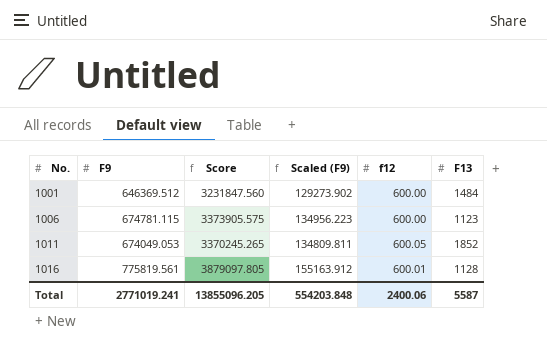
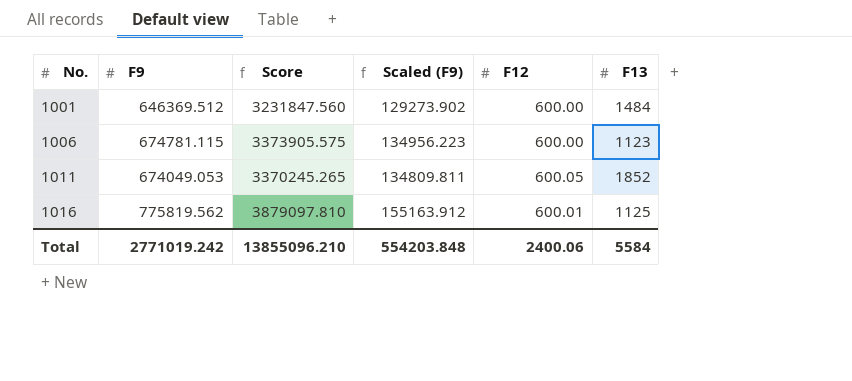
column name: f12 -> F12
1016 | F9: 775819.561 -> 775819.562
1016 | Score: 3879097.805 -> 3879097.810
1016 | F13: 1128 -> 1125
Total | F9: 2771019.241 -> 2771019.242
Total | Score: 13855096.205 -> 13855096.210
Total | F13: 5587 -> 5584

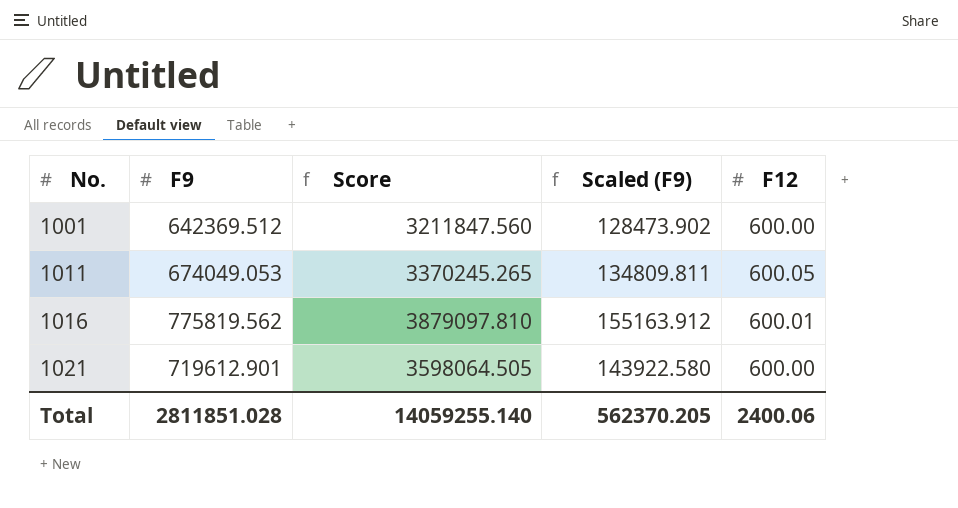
column F13 | position: 6 -> none
row 1006: 674781.115 | 3373905.575 | 134956.223 | 600.00 | 1123 -> none
1001 | F9: 646369.512 -> 642369.512
1001 | Score: 3231847.560 -> 3211847.560
1001 | Scaled (F9): 129273.902 -> 128473.902
row 1021: none -> 719612.901 | 3598064.505 | 143922.580 | 600.00
Total | F9: 2771019.242 -> 2811851.028
Total | Score: 13855096.210 -> 14059255.140
Total | Scaled (F9): 554203.848 -> 562370.205

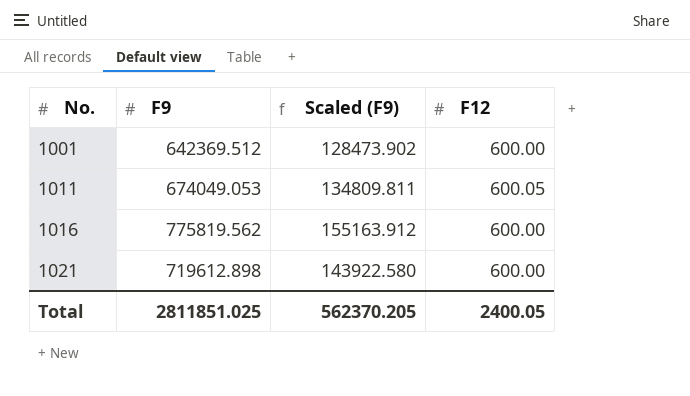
column Score | formula: [F9] * 5 -> none
1016 | F12: 600.01 -> 600.00
1021 | F9: 719612.901 -> 719612.898
Total | F9: 2811851.028 -> 2811851.025
Total | F12: 2400.06 -> 2400.05

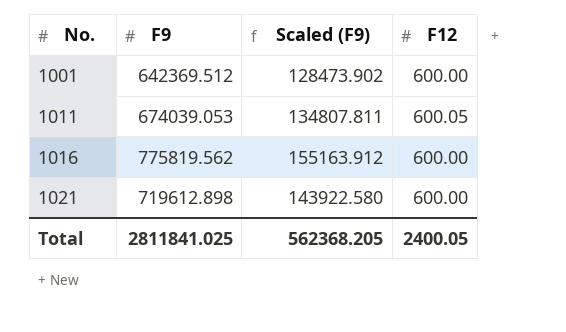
1011 | F9: 674049.053 -> 674039.053
1011 | Scaled (F9): 134809.811 -> 134807.811
Total | F9: 2811851.025 -> 2811841.025
Total | Scaled (F9): 562370.205 -> 562368.205

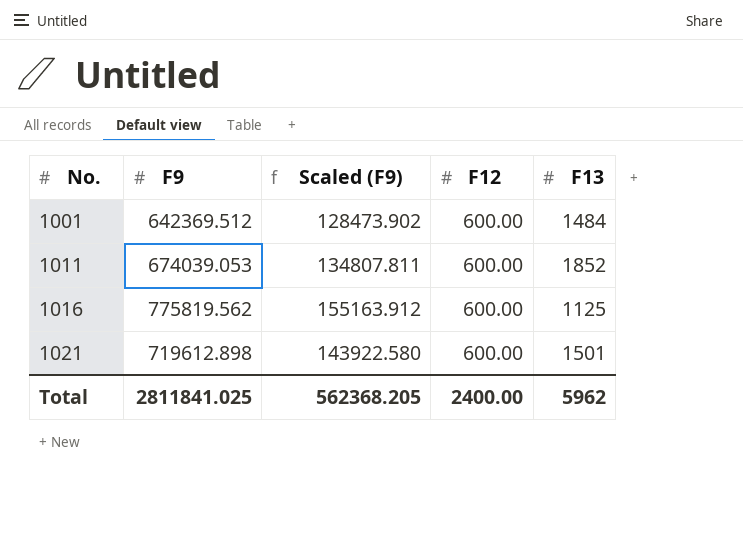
column F13 | position: none -> 5
1011 | F12: 600.05 -> 600.00
Total | F12: 2400.05 -> 2400.00

